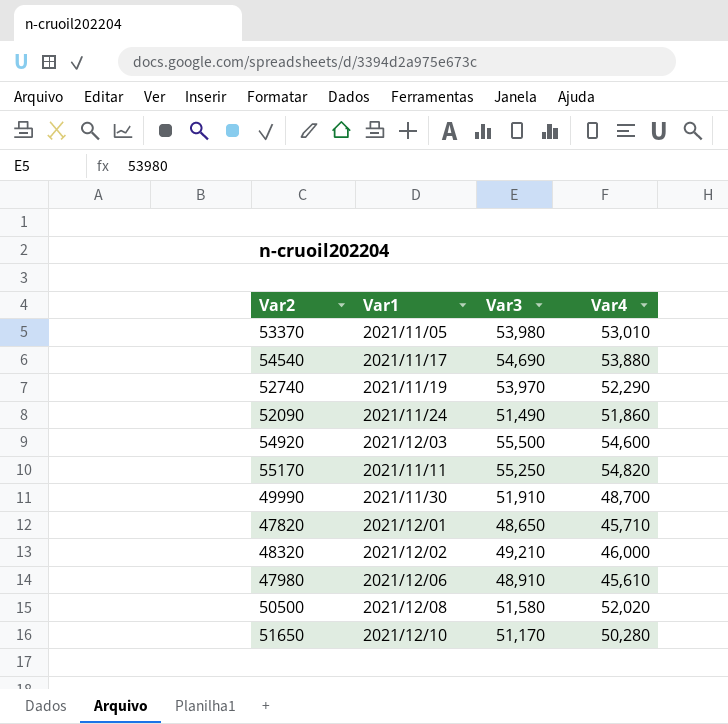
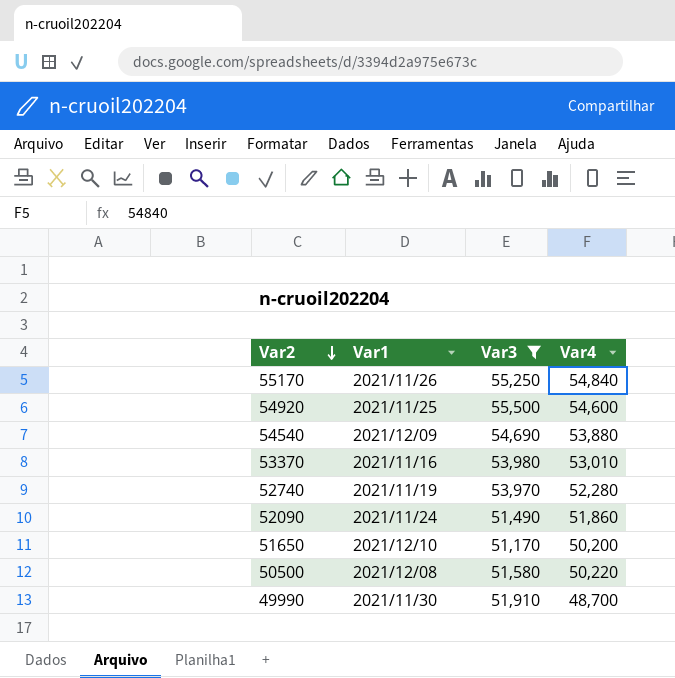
filter: none -> Var3 >= 51,170
row order: none -> Var2 descending
55170 | Var1: 2021/11/11 -> 2021/11/26
55170 | Var4: 54,820 -> 54,840
54920 | Var1: 2021/12/03 -> 2021/11/25
54540 | Var1: 2021/11/17 -> 2021/12/09
53370 | Var1: 2021/11/05 -> 2021/11/16
52740 | Var4: 52,290 -> 52,280
51650 | Var4: 50,280 -> 50,200
50500 | Var4: 52,020 -> 50,220

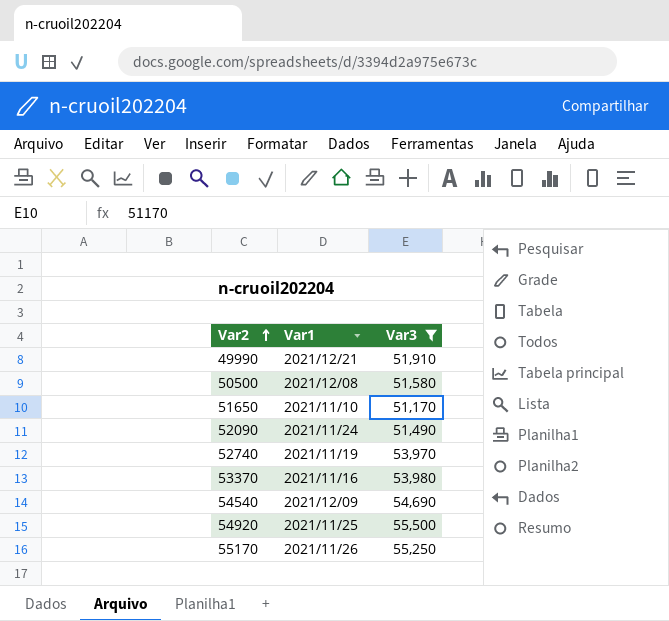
row order: Var2 descending -> Var2 ascending
column Var4 | position: 4 -> none
49990 | Var1: 2021/11/30 -> 2021/12/21
51650 | Var1: 2021/12/10 -> 2021/11/10

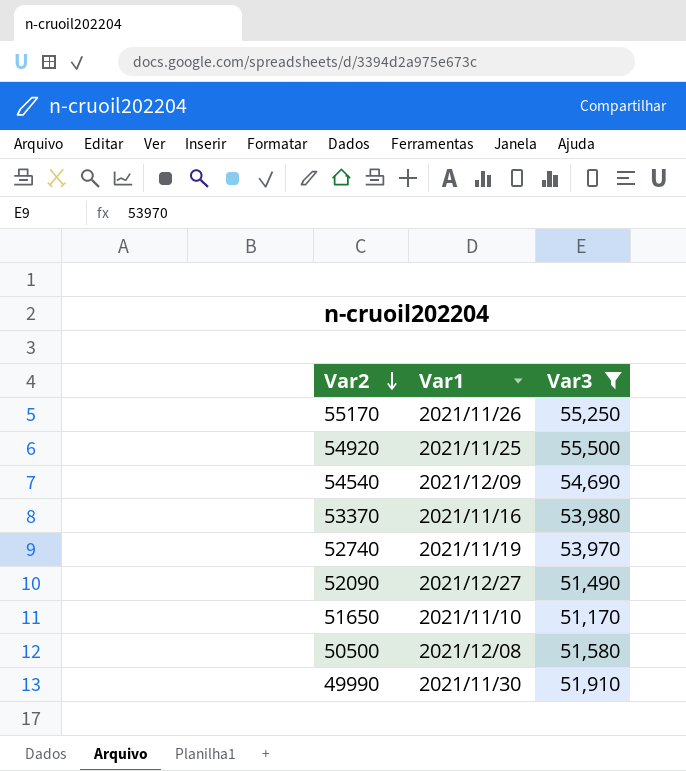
row order: Var2 ascending -> Var2 descending
52090 | Var1: 2021/11/24 -> 2021/12/27
49990 | Var1: 2021/12/21 -> 2021/11/30

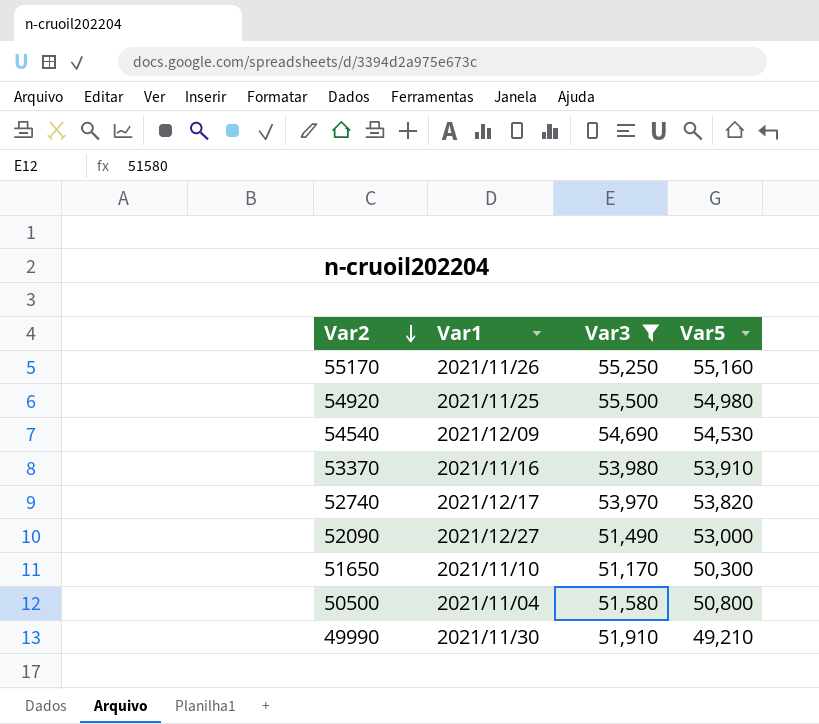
column Var5 | position: none -> 4
52740 | Var1: 2021/11/19 -> 2021/12/17
50500 | Var1: 2021/12/08 -> 2021/11/04

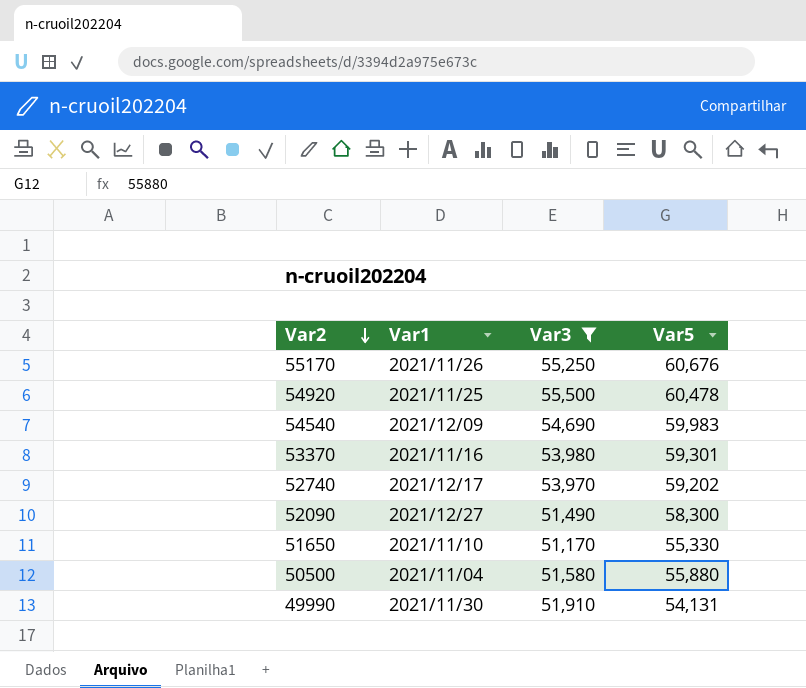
55170 | Var5: 55,160 -> 60,676
54920 | Var5: 54,980 -> 60,478
54540 | Var5: 54,530 -> 59,983
53370 | Var5: 53,910 -> 59,301
52740 | Var5: 53,820 -> 59,202
52090 | Var5: 53,000 -> 58,300
51650 | Var5: 50,300 -> 55,330
50500 | Var5: 50,800 -> 55,880
49990 | Var5: 49,210 -> 54,131

